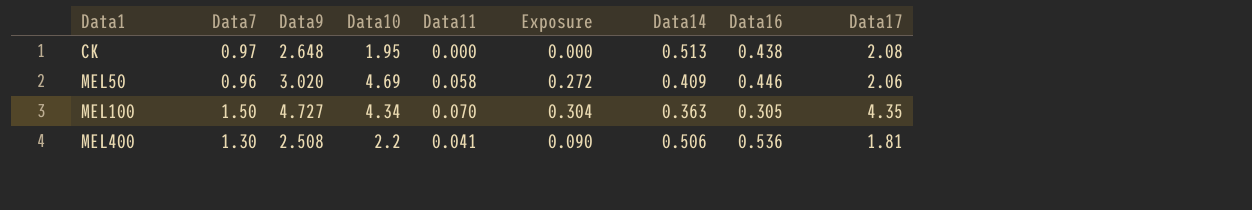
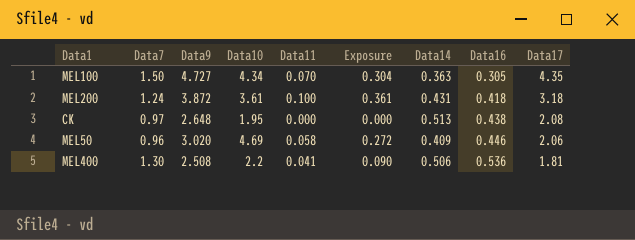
row order: Data1 ascending -> Data16 ascending
row MEL200: none -> 1.24 | 3.872 | 3.61 | 0.100 | 0.361 | 0.431 | 0.418 | 3.18

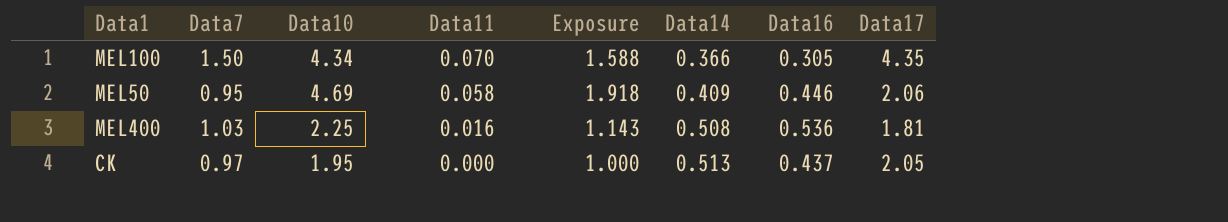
row order: Data16 ascending -> Data11 descending
column Data9 | position: 3 -> none
column Exposure | formula: [Data10] * [Data11] -> [Data10] * [Data14]
row MEL200: 1.24 | 3.872 | 3.61 | 0.100 | 0.361 | 0.431 | 0.418 | 3.18 -> none
MEL100 | Data14: 0.363 -> 0.366
MEL50 | Data7: 0.96 -> 0.95
MEL400 | Data7: 1.30 -> 1.03
MEL400 | Data10: 2.2 -> 2.25
MEL400 | Data11: 0.041 -> 0.016
MEL400 | Data14: 0.506 -> 0.508
CK | Data16: 0.438 -> 0.437
CK | Data17: 2.08 -> 2.05

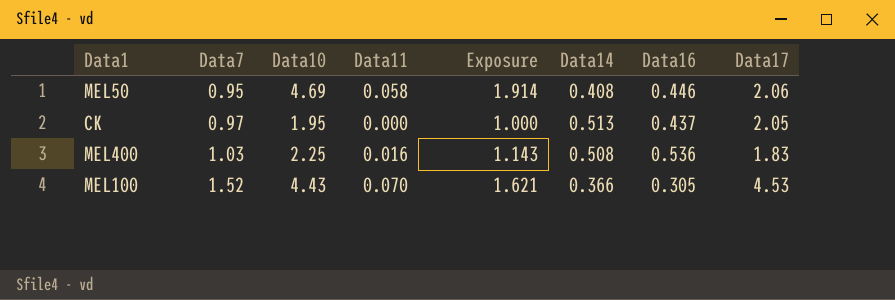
row order: Data11 descending -> Data7 ascending
MEL50 | Exposure: 1.918 -> 1.914
MEL50 | Data14: 0.409 -> 0.408
MEL400 | Data17: 1.81 -> 1.83
MEL100 | Data7: 1.50 -> 1.52
MEL100 | Data10: 4.34 -> 4.43
MEL100 | Exposure: 1.588 -> 1.621
MEL100 | Data17: 4.35 -> 4.53

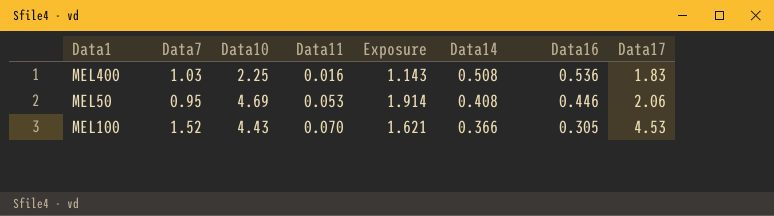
row order: Data7 ascending -> Data11 ascending
row CK: 0.97 | 1.95 | 0.000 | 1.000 | 0.513 | 0.437 | 2.05 -> none
MEL50 | Data11: 0.058 -> 0.053

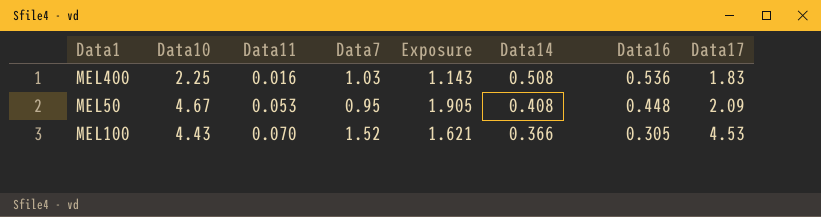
column Data7 | position: 2 -> 4
MEL50 | Data10: 4.69 -> 4.67
MEL50 | Exposure: 1.914 -> 1.905
MEL50 | Data16: 0.446 -> 0.448
MEL50 | Data17: 2.06 -> 2.09

